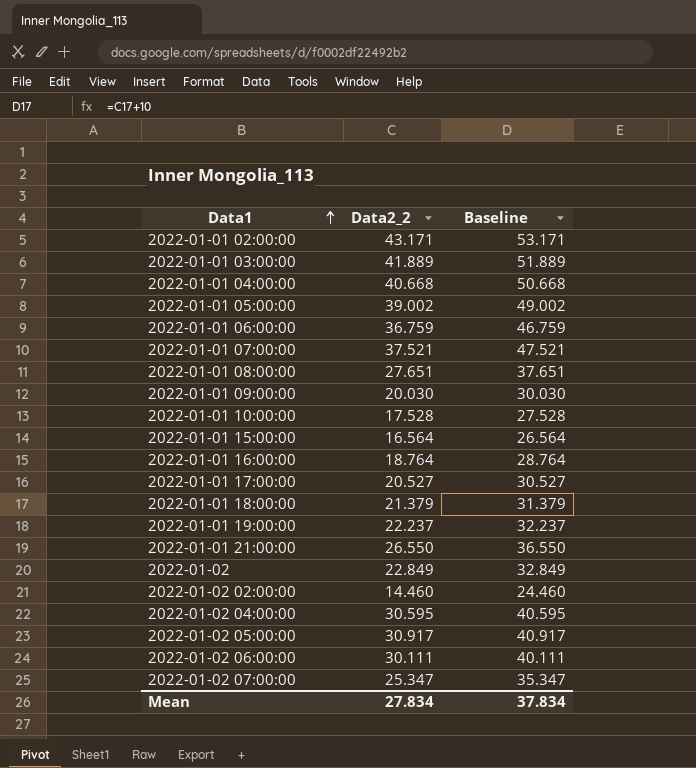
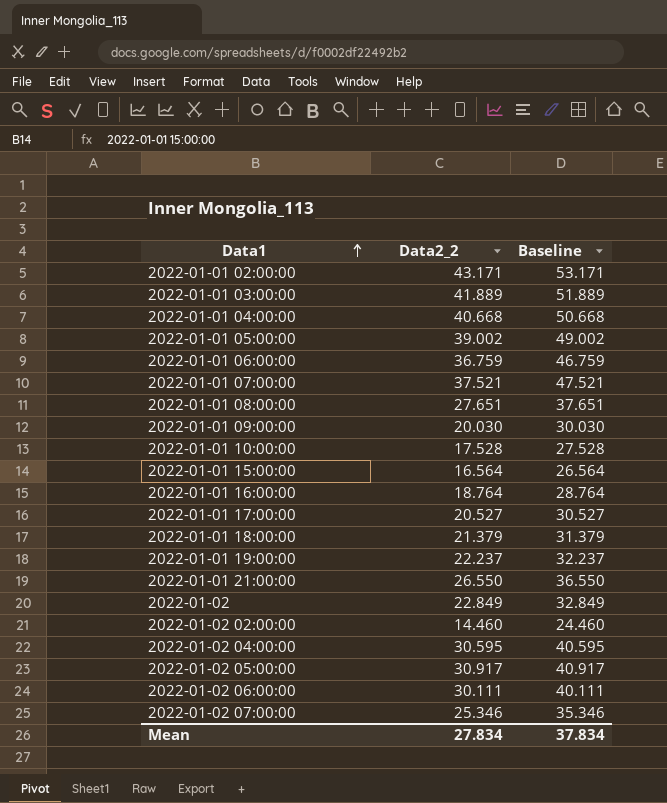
2022-01-02 07:00:00 | Data2_2: 25.347 -> 25.346
2022-01-02 07:00:00 | Baseline: 35.347 -> 35.346

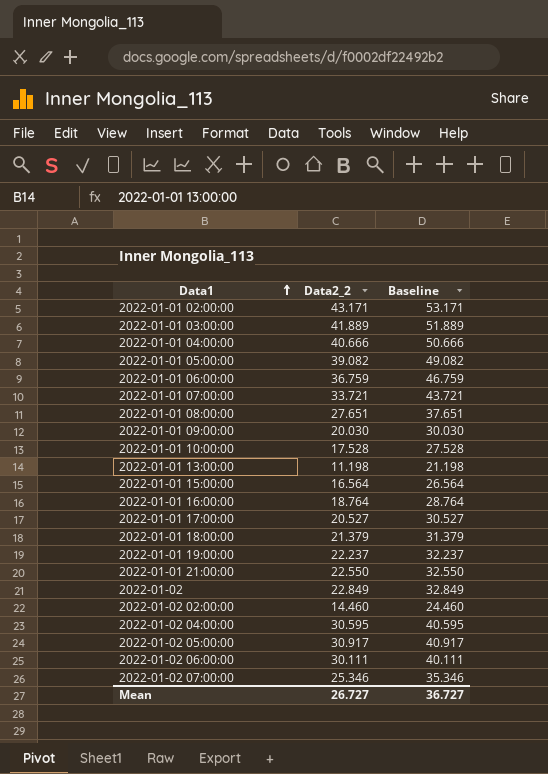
2022-01-01 04:00:00 | Data2_2: 40.668 -> 40.666
2022-01-01 04:00:00 | Baseline: 50.668 -> 50.666
2022-01-01 05:00:00 | Data2_2: 39.002 -> 39.082
2022-01-01 05:00:00 | Baseline: 49.002 -> 49.082
2022-01-01 07:00:00 | Data2_2: 37.521 -> 33.721
2022-01-01 07:00:00 | Baseline: 47.521 -> 43.721
row 2022-01-01 13:00:00: none -> 11.198 | 21.198
2022-01-01 21:00:00 | Data2_2: 26.550 -> 22.550
2022-01-01 21:00:00 | Baseline: 36.550 -> 32.550
Mean | Data2_2: 27.834 -> 26.727
Mean | Baseline: 37.834 -> 36.727

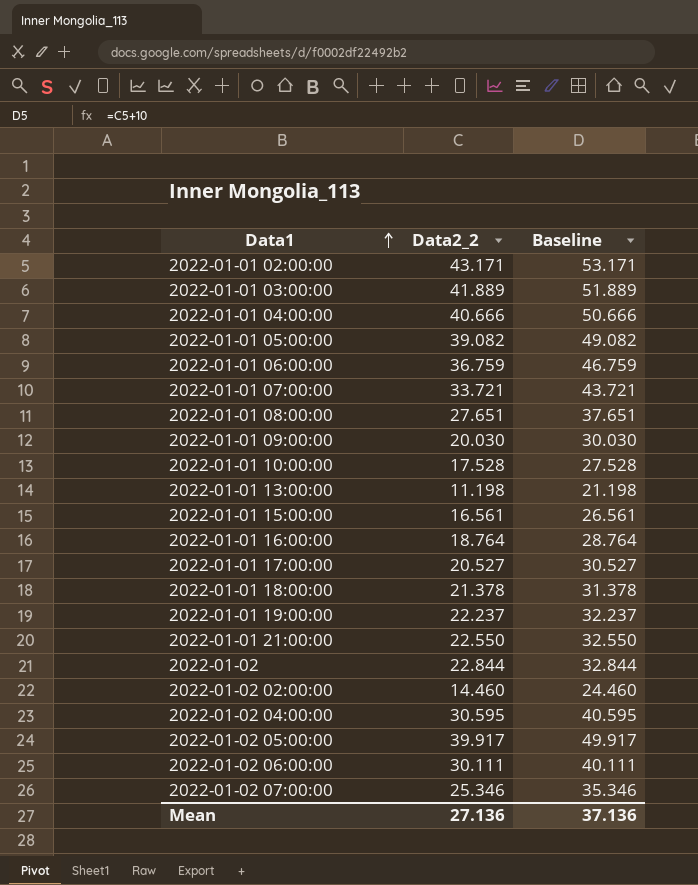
2022-01-01 15:00:00 | Data2_2: 16.564 -> 16.561
2022-01-01 15:00:00 | Baseline: 26.564 -> 26.561
2022-01-01 18:00:00 | Data2_2: 21.379 -> 21.378
2022-01-01 18:00:00 | Baseline: 31.379 -> 31.378
2022-01-02 | Data2_2: 22.849 -> 22.844
2022-01-02 | Baseline: 32.849 -> 32.844
2022-01-02 05:00:00 | Data2_2: 30.917 -> 39.917
2022-01-02 05:00:00 | Baseline: 40.917 -> 49.917
Mean | Data2_2: 26.727 -> 27.136
Mean | Baseline: 36.727 -> 37.136

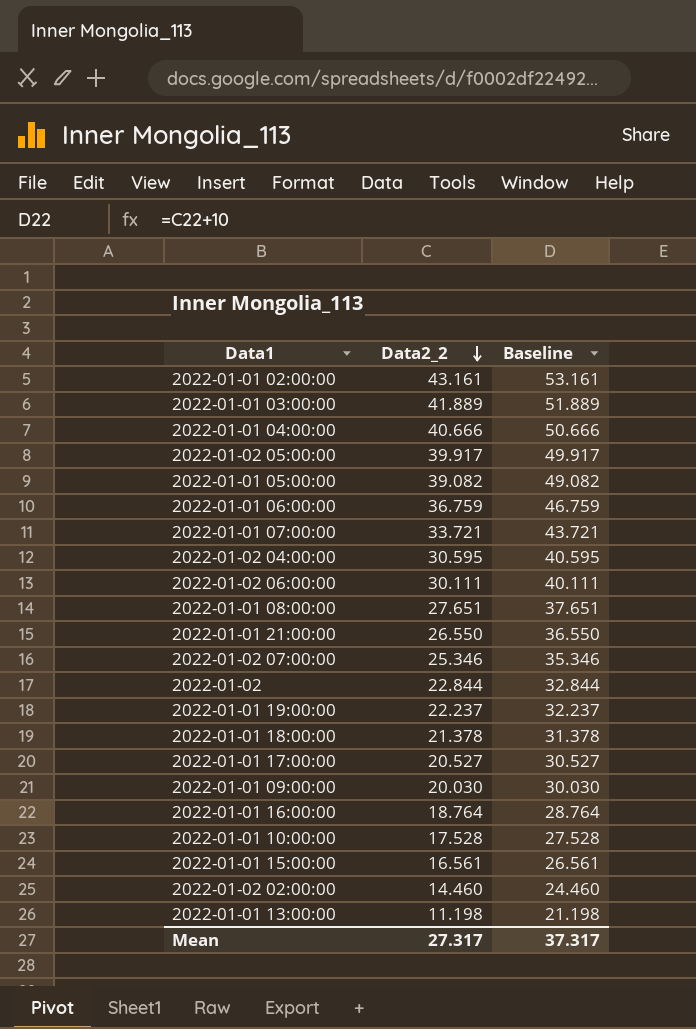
row order: Data1 ascending -> Data2_2 descending
2022-01-01 02:00:00 | Data2_2: 43.171 -> 43.161
2022-01-01 02:00:00 | Baseline: 53.171 -> 53.161
2022-01-01 21:00:00 | Data2_2: 22.550 -> 26.550
2022-01-01 21:00:00 | Baseline: 32.550 -> 36.550
Mean | Data2_2: 27.136 -> 27.317
Mean | Baseline: 37.136 -> 37.317

